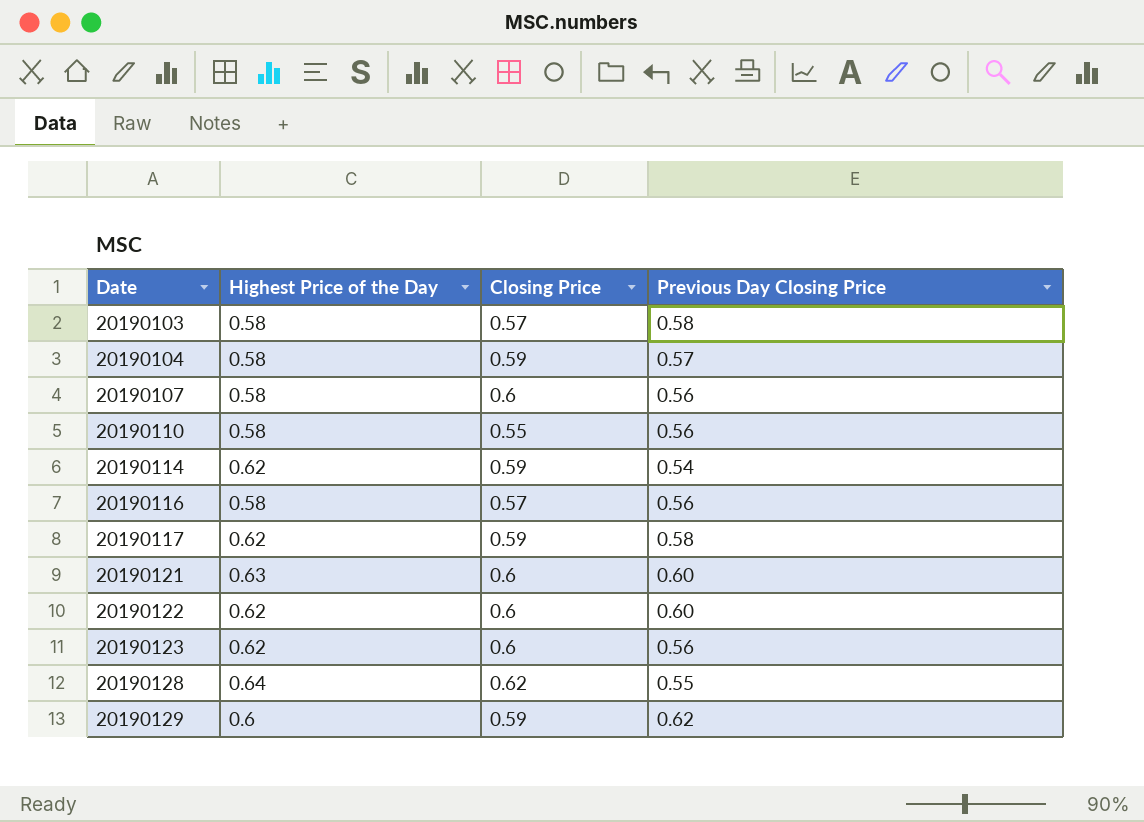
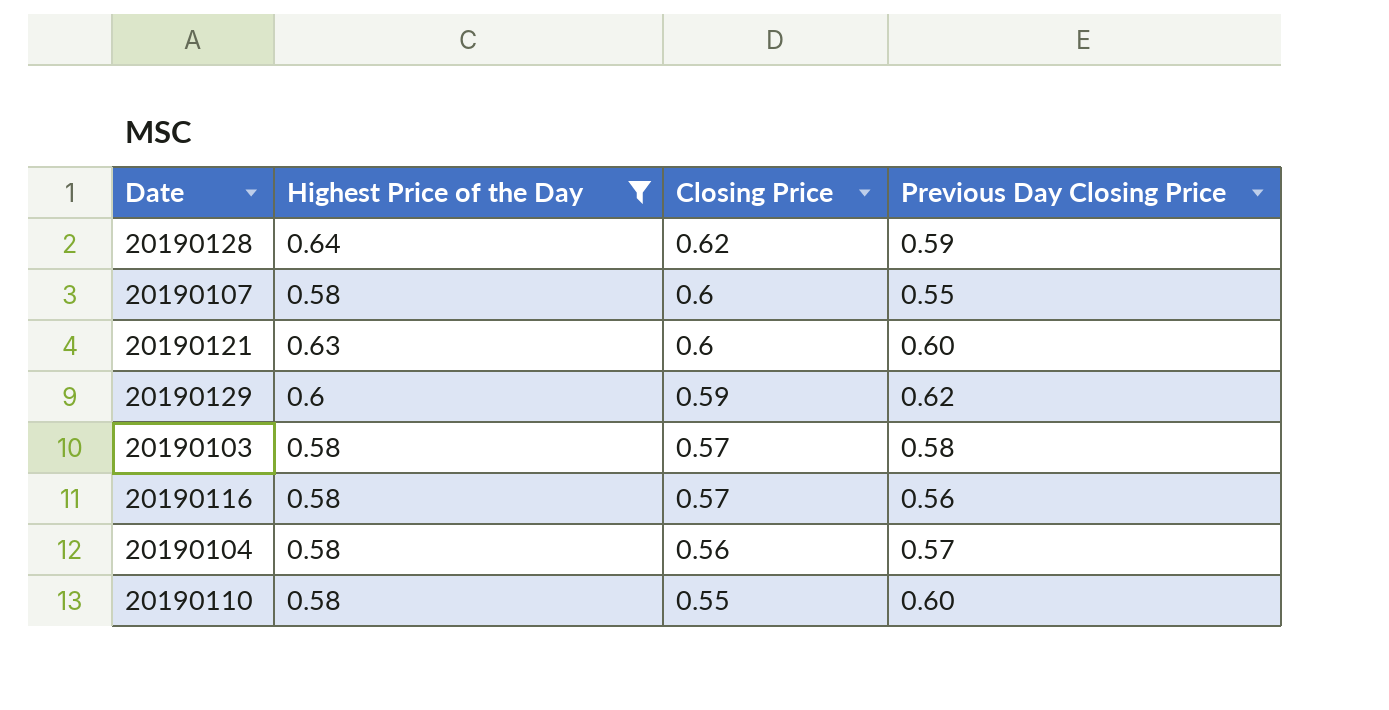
filter: none -> Highest Price of the Day != 0.62
row order: Date ascending -> Closing Price descending
20190128 | Previous Day Closing Price: 0.55 -> 0.59
20190107 | Previous Day Closing Price: 0.56 -> 0.55
20190104 | Closing Price: 0.59 -> 0.56
20190110 | Previous Day Closing Price: 0.56 -> 0.60

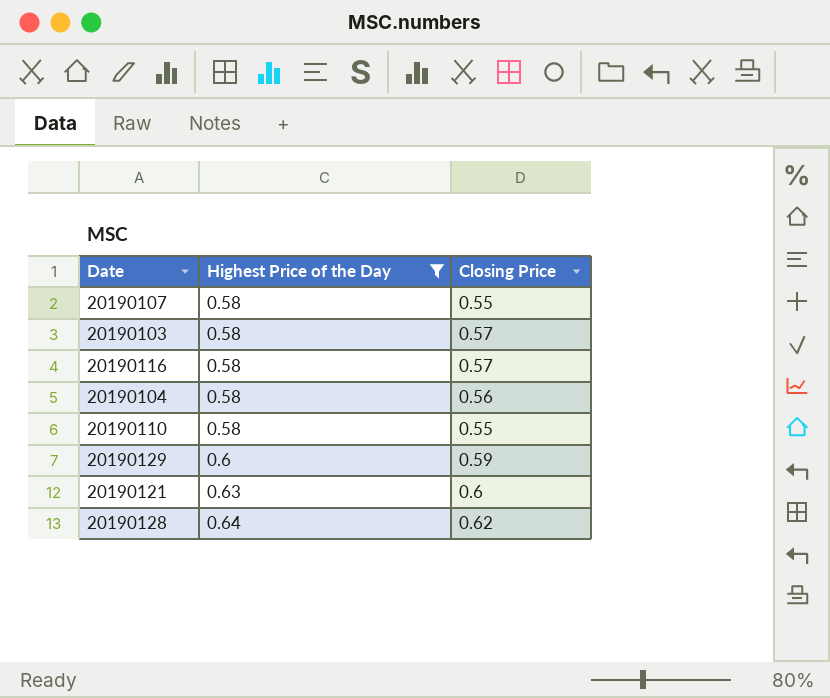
row order: Closing Price descending -> Highest Price of the Day ascending
column Previous Day Closing Price | position: 4 -> none
20190107 | Closing Price: 0.6 -> 0.55

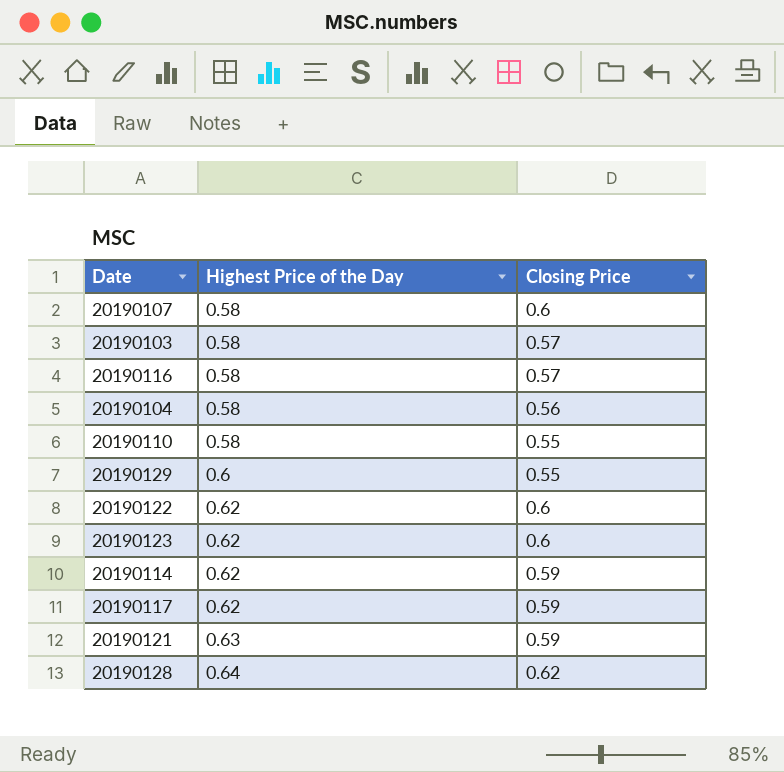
filter: Highest Price of the Day != 0.62 -> none
20190107 | Closing Price: 0.55 -> 0.6
20190129 | Closing Price: 0.59 -> 0.55
20190121 | Closing Price: 0.6 -> 0.59

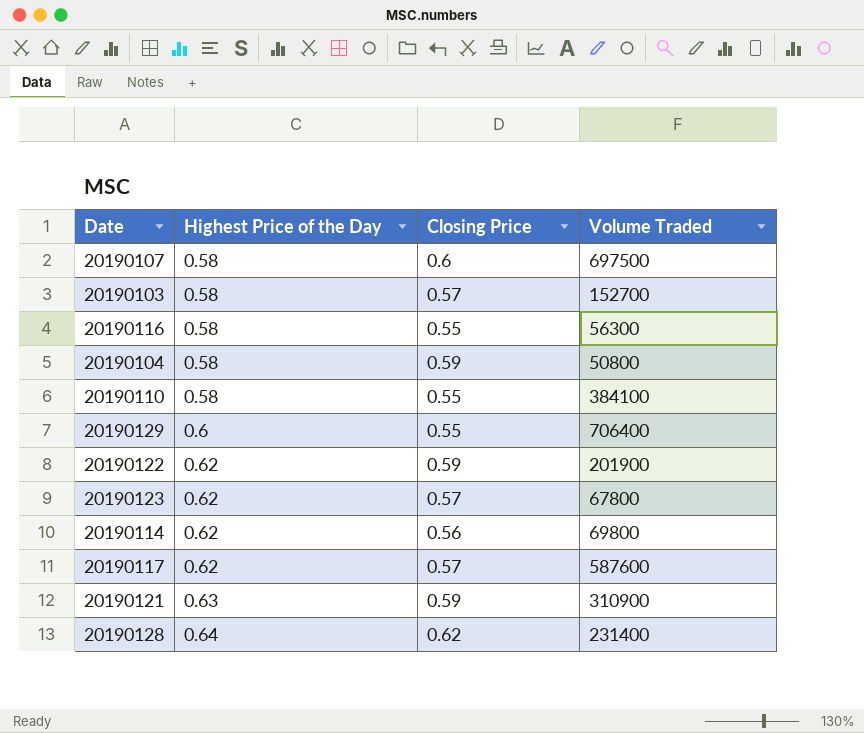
column Volume Traded | position: none -> 4
20190116 | Closing Price: 0.57 -> 0.55
20190104 | Closing Price: 0.56 -> 0.59
20190122 | Closing Price: 0.6 -> 0.59
20190123 | Closing Price: 0.6 -> 0.57
20190114 | Closing Price: 0.59 -> 0.56
20190117 | Closing Price: 0.59 -> 0.57

